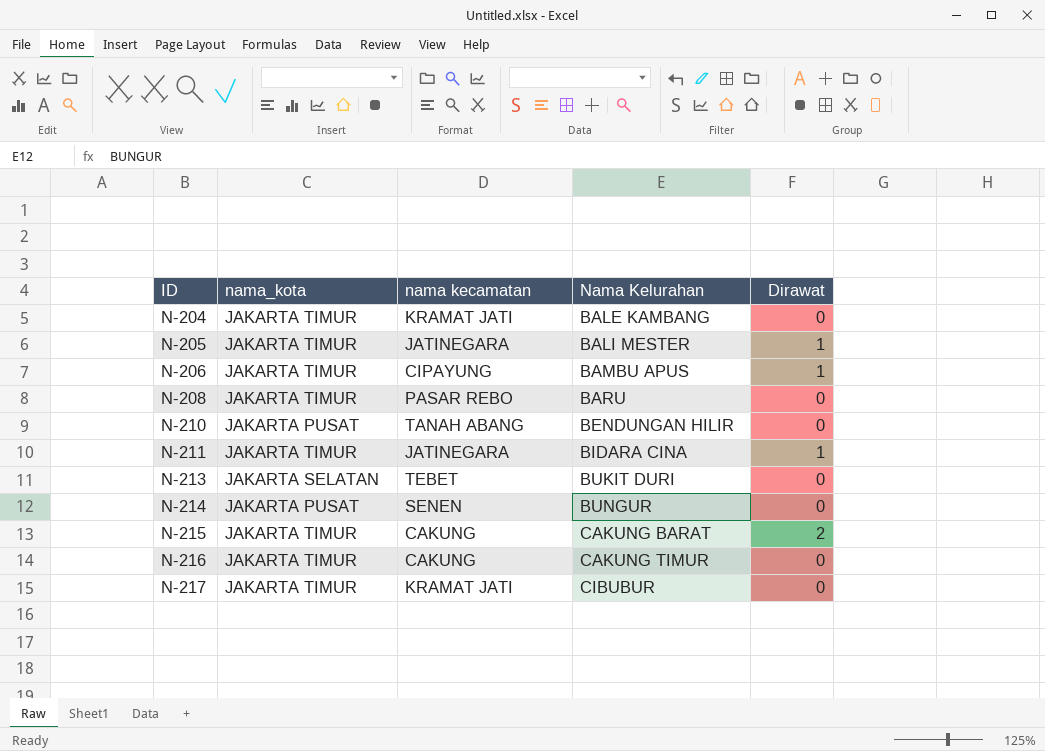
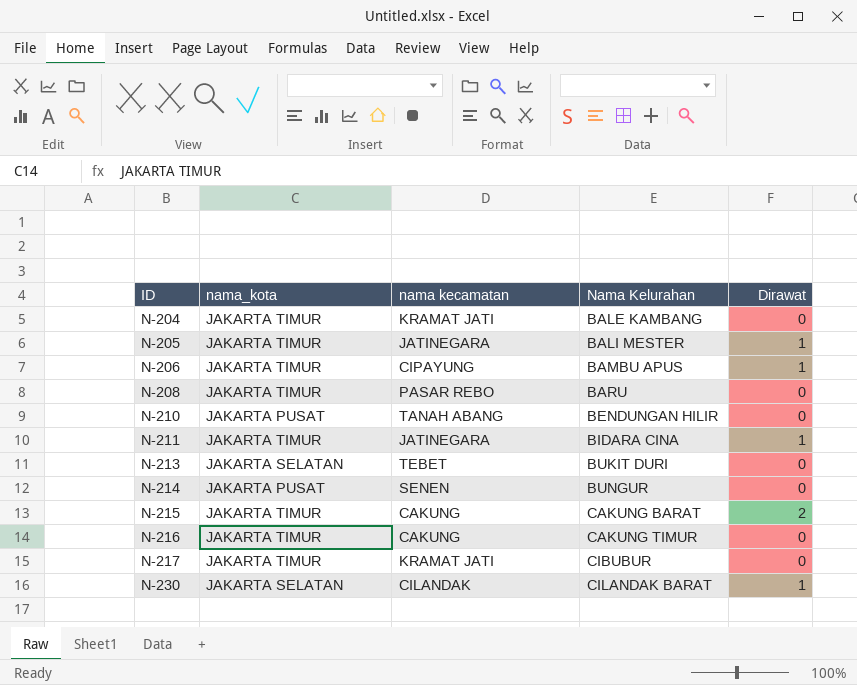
row N-230: none -> JAKARTA SELATAN | CILANDAK | CILANDAK BARAT | 1

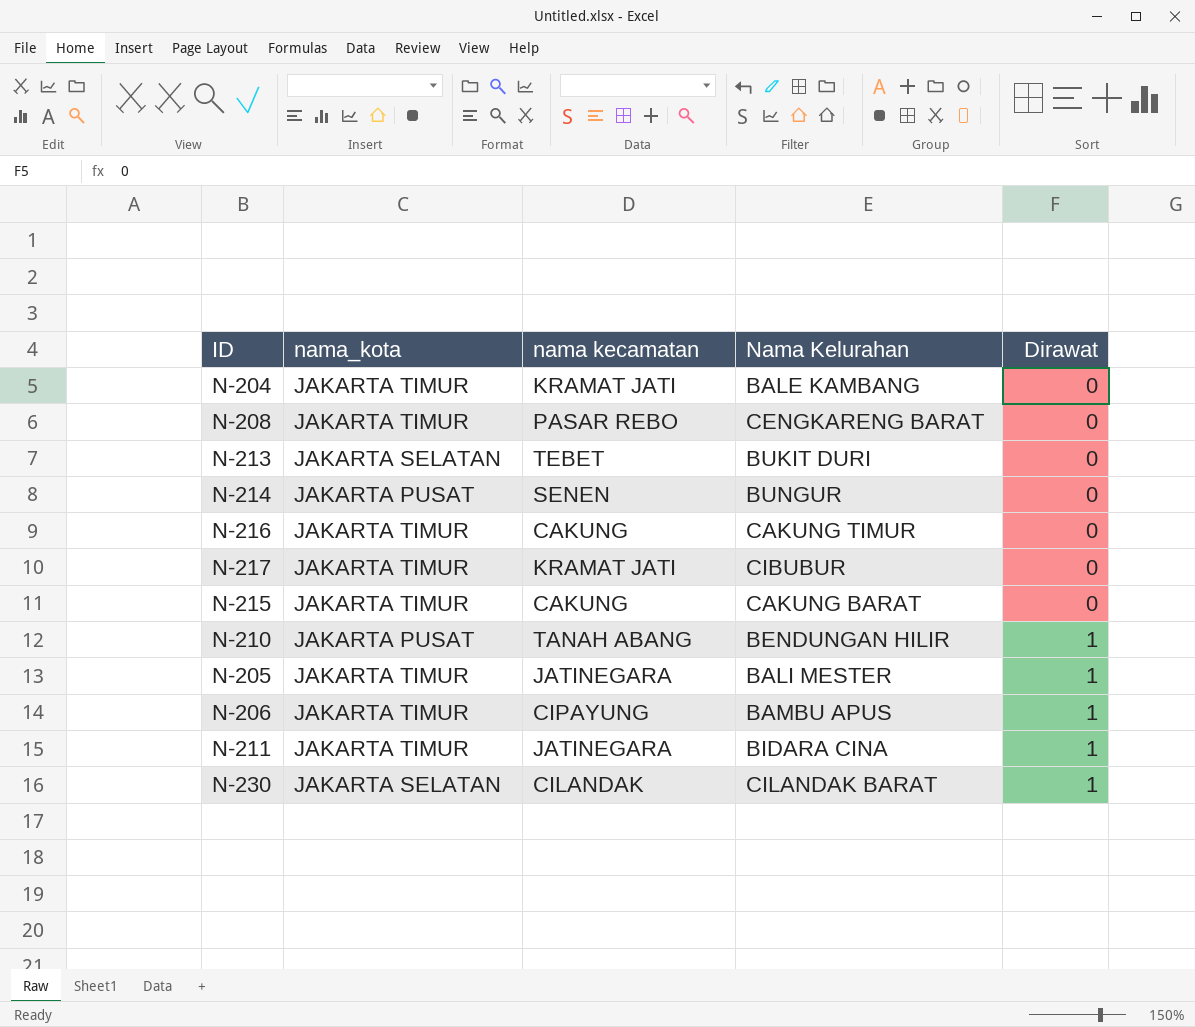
row order: ID ascending -> Dirawat ascending
N-208 | Nama Kelurahan: BARU -> CENGKARENG BARAT
N-215 | Dirawat: 2 -> 0
N-210 | Dirawat: 0 -> 1

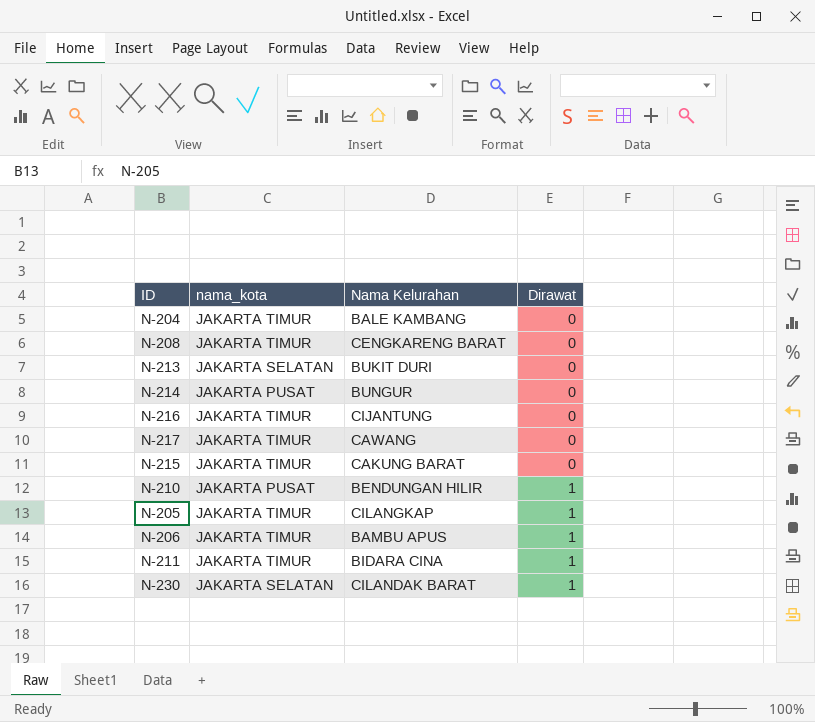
column nama kecamatan | position: 3 -> none
N-216 | Nama Kelurahan: CAKUNG TIMUR -> CIJANTUNG
N-217 | Nama Kelurahan: CIBUBUR -> CAWANG
N-205 | Nama Kelurahan: BALI MESTER -> CILANGKAP

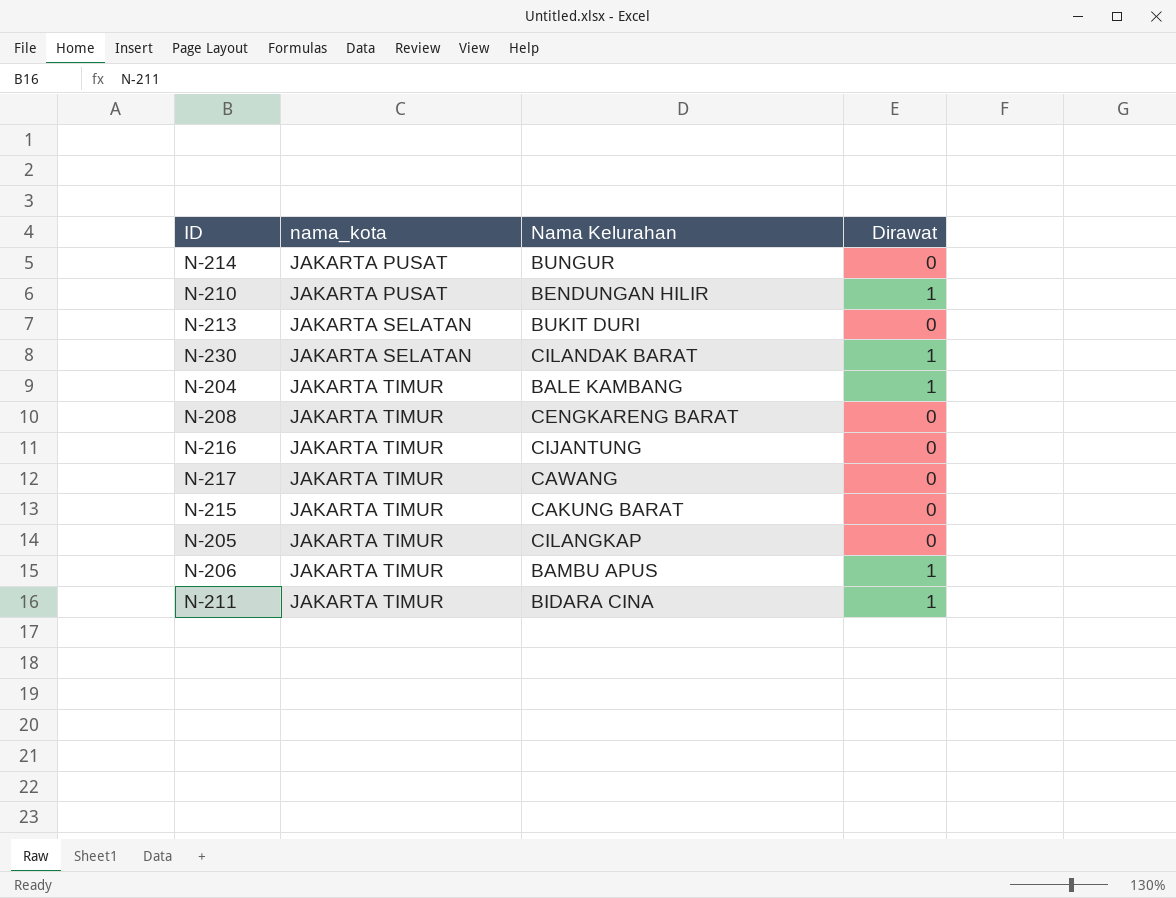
row order: Dirawat ascending -> nama_kota ascending
N-204 | Dirawat: 0 -> 1
N-205 | Dirawat: 1 -> 0

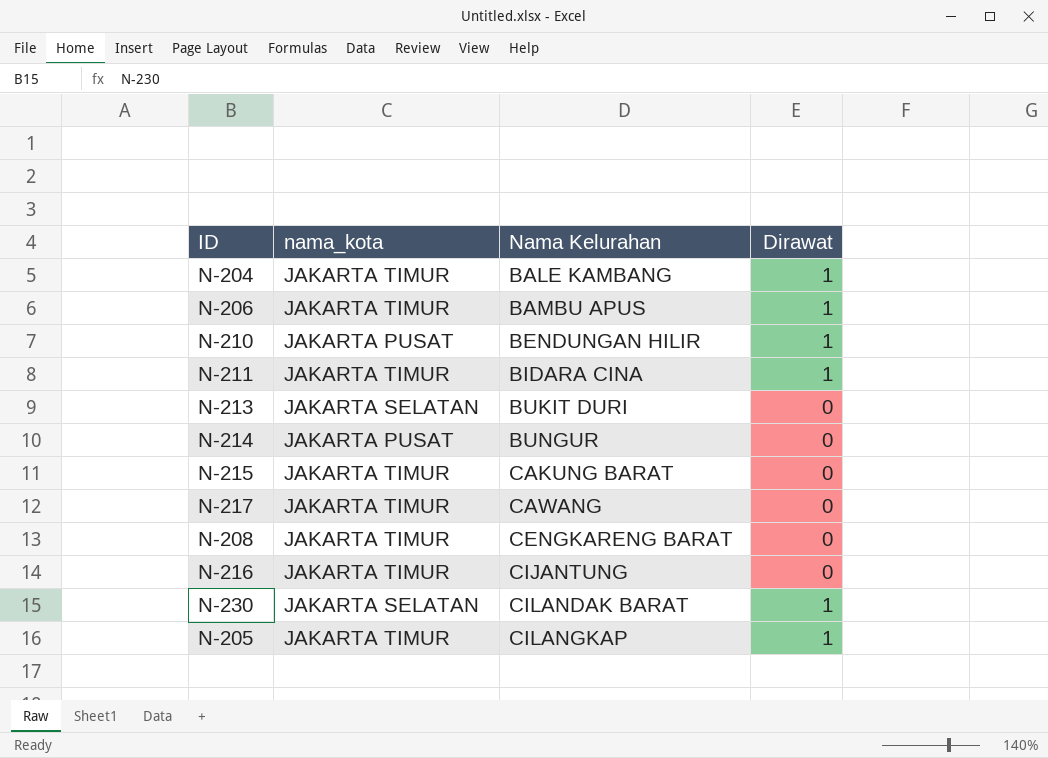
row order: nama_kota ascending -> Nama Kelurahan ascending
N-205 | Dirawat: 0 -> 1

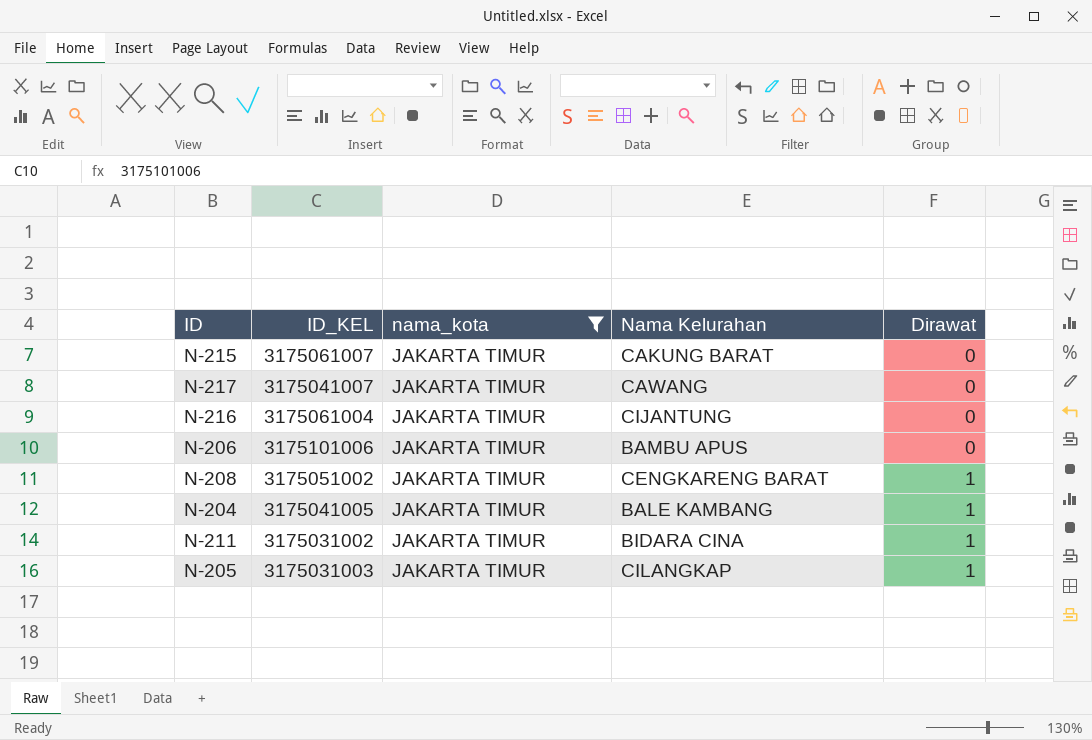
filter: none -> nama_kota = JAKARTA TIMUR
row order: Nama Kelurahan ascending -> Dirawat ascending
column ID_KEL | position: none -> 2
N-206 | Dirawat: 1 -> 0
N-208 | Dirawat: 0 -> 1

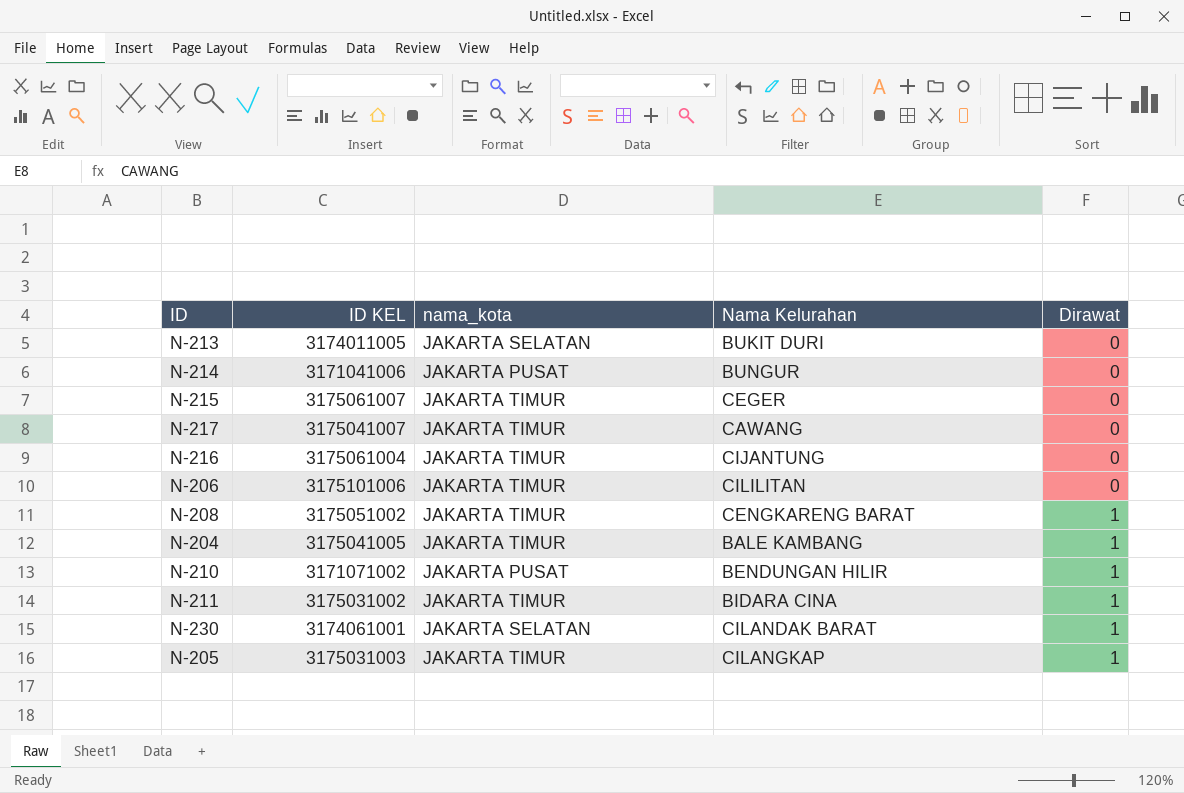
filter: nama_kota = JAKARTA TIMUR -> none
column name: ID_KEL -> ID KEL
N-215 | Nama Kelurahan: CAKUNG BARAT -> CEGER
N-206 | Nama Kelurahan: BAMBU APUS -> CILILITAN

